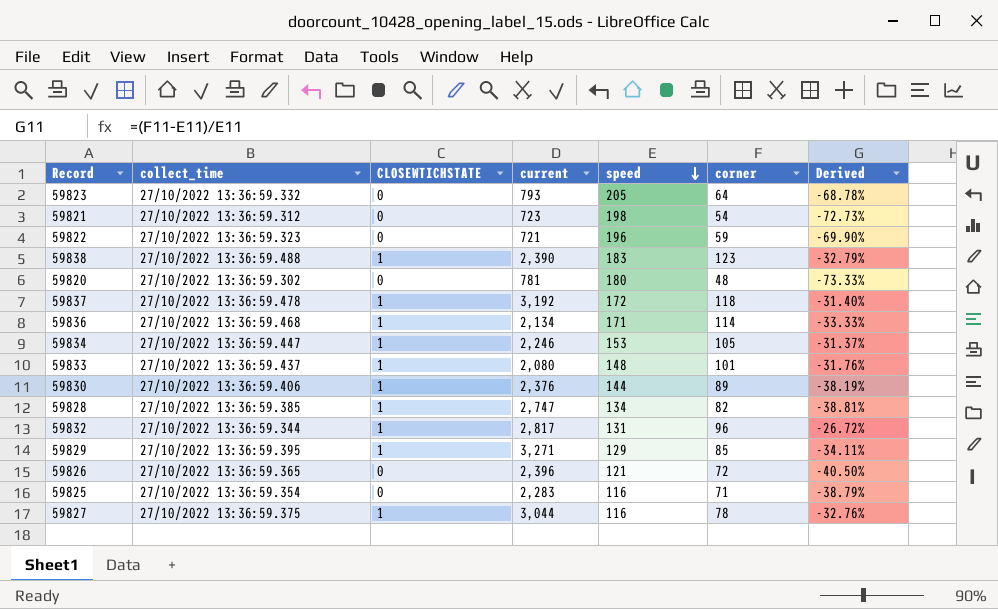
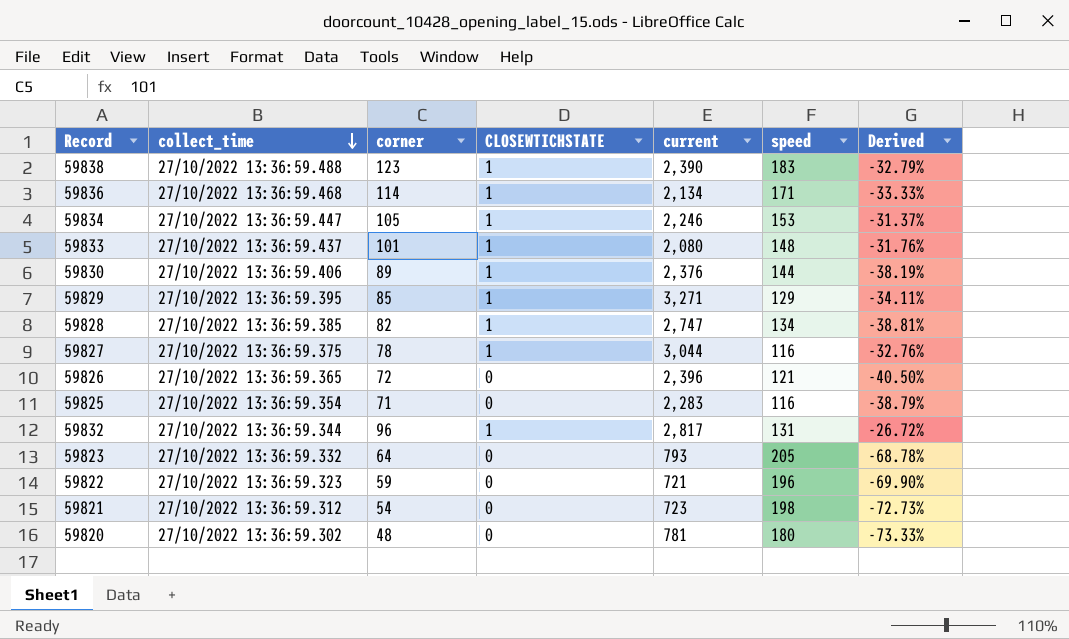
row order: speed descending -> collect_time descending
column corner | position: 6 -> 3
row 59837: 27/10/2022 13:36:59.478 | 1 | 3,192 | 172 | 118 | -31.40% -> none

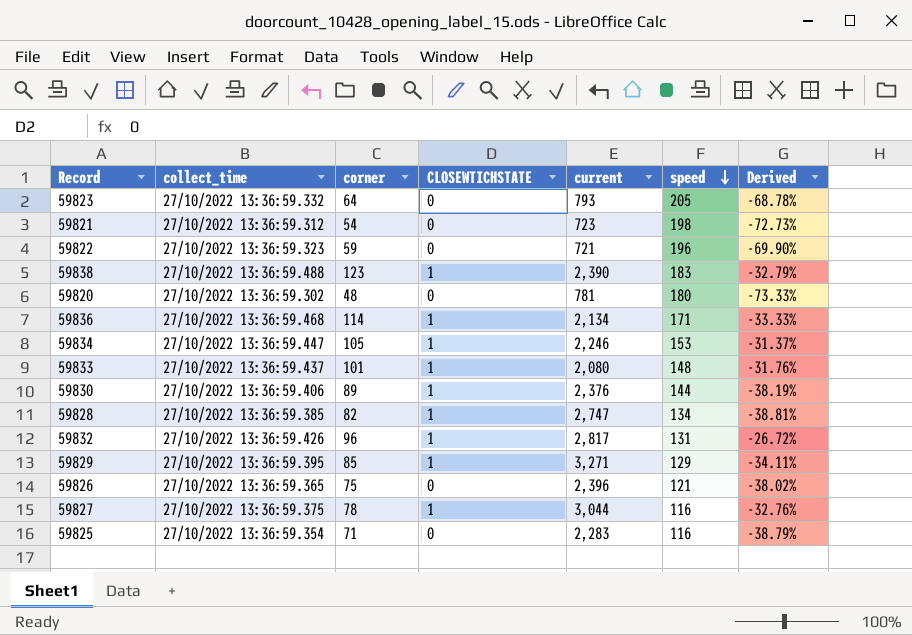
row order: collect_time descending -> speed descending
59832 | collect_time: 27/10/2022 13:36:59.344 -> 27/10/2022 13:36:59.426
59826 | corner: 72 -> 75
59826 | Derived: -40.50% -> -38.02%

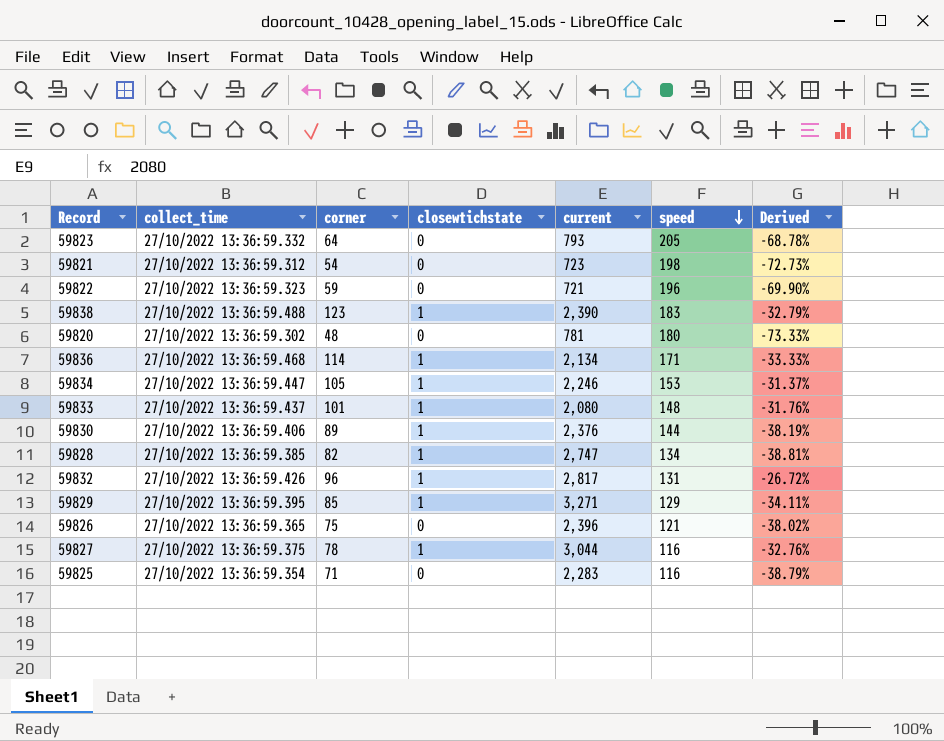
column name: CLOSEWTICHSTATE -> closewtichstate

